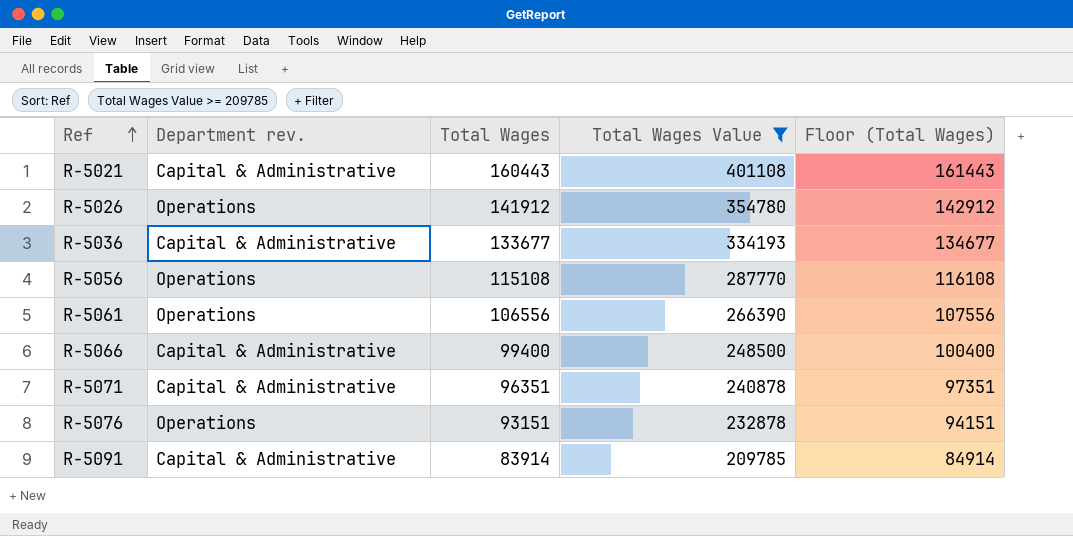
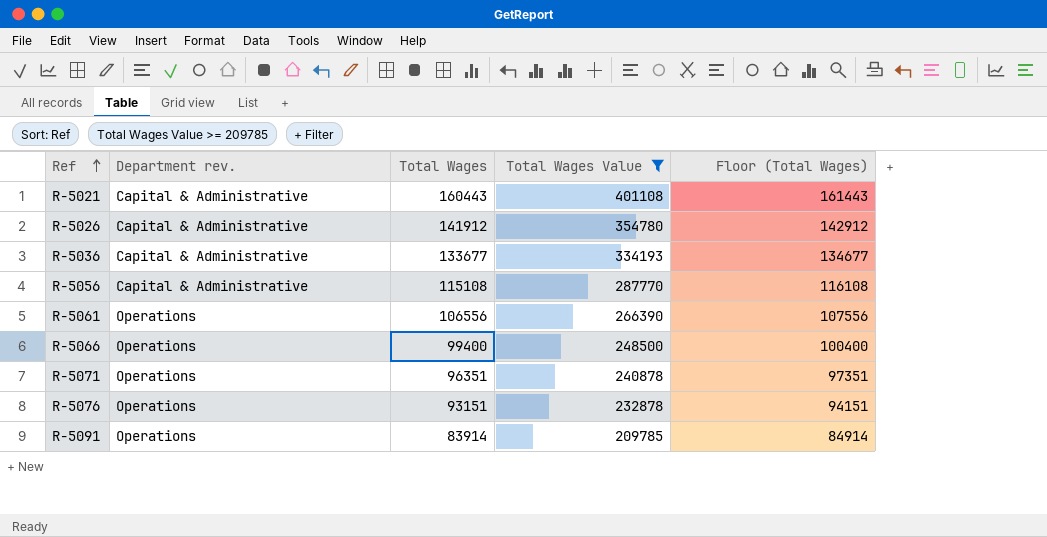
R-5026 | Department rev.: Operations -> Capital & Administrative
R-5056 | Department rev.: Operations -> Capital & Administrative
R-5066 | Department rev.: Capital & Administrative -> Operations
R-5071 | Department rev.: Capital & Administrative -> Operations
R-5091 | Department rev.: Capital & Administrative -> Operations

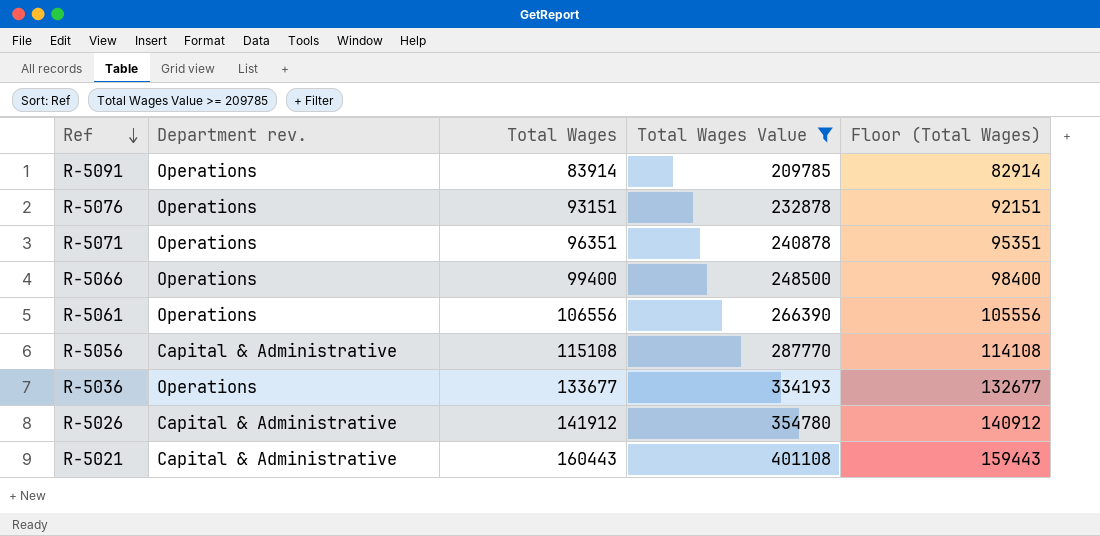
row order: Ref ascending -> Ref descending
column Floor (Total Wages) | formula: [Total Wages] + 1000 -> [Total Wages] - 1000
R-5036 | Department rev.: Capital & Administrative -> Operations

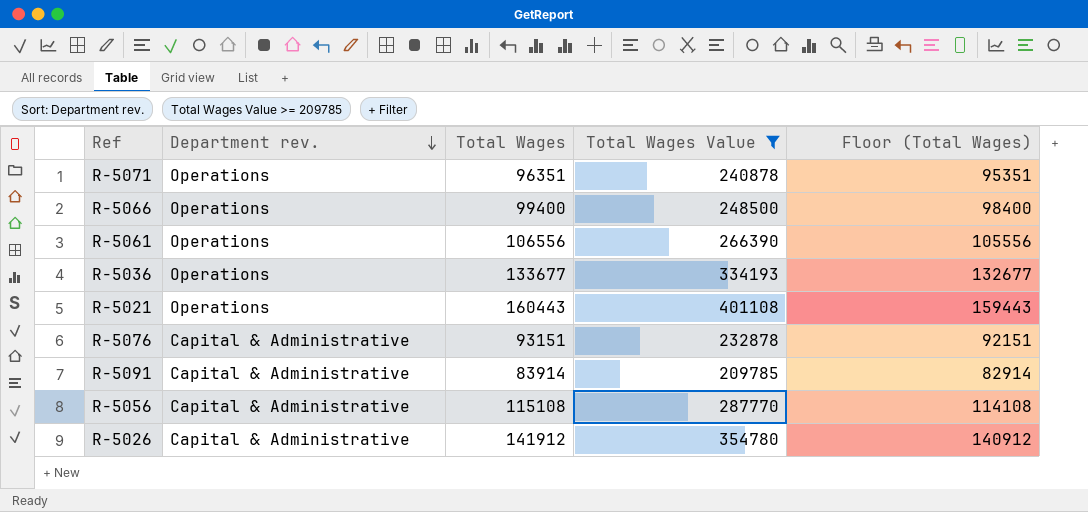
row order: Ref descending -> Department rev. descending
R-5021 | Department rev.: Capital & Administrative -> Operations
R-5076 | Department rev.: Operations -> Capital & Administrative
R-5091 | Department rev.: Operations -> Capital & Administrative

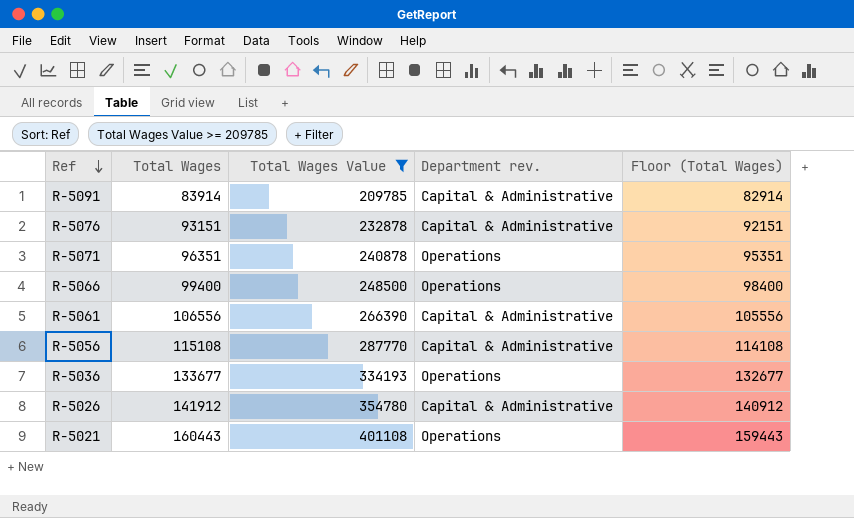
row order: Department rev. descending -> Ref descending
column Department rev. | position: 2 -> 4
R-5061 | Department rev.: Operations -> Capital & Administrative

